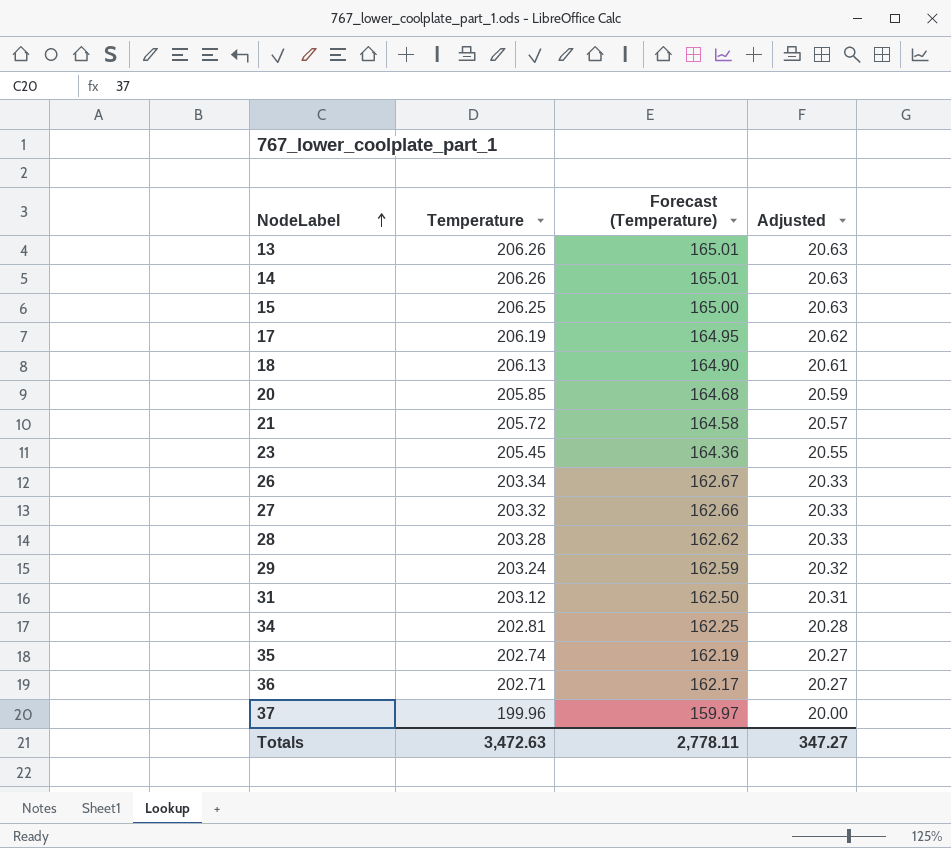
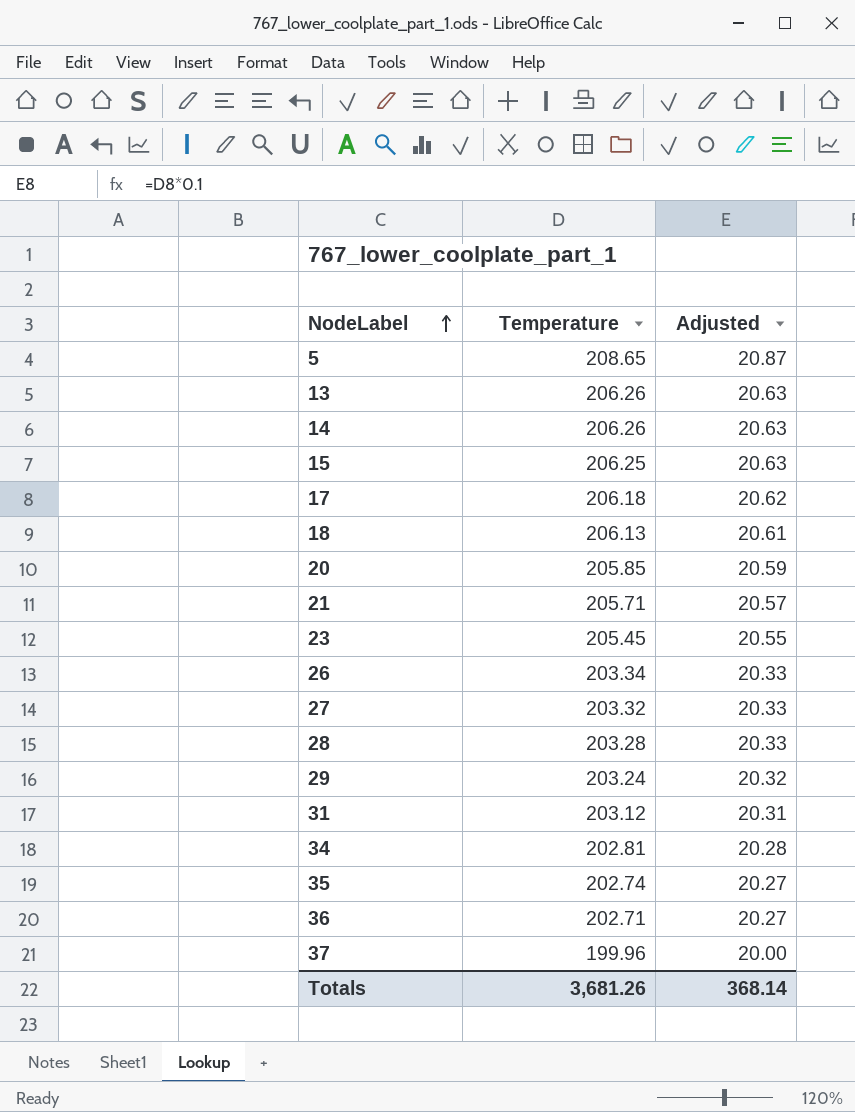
column Forecast (Temperature) | formula: [Temperature] * 0.8 -> none
row 5: none -> 208.65 | 20.87
17 | Temperature: 206.19 -> 206.18
21 | Temperature: 205.72 -> 205.71
Totals | Temperature: 3,472.63 -> 3,681.26
Totals | Adjusted: 347.27 -> 368.14

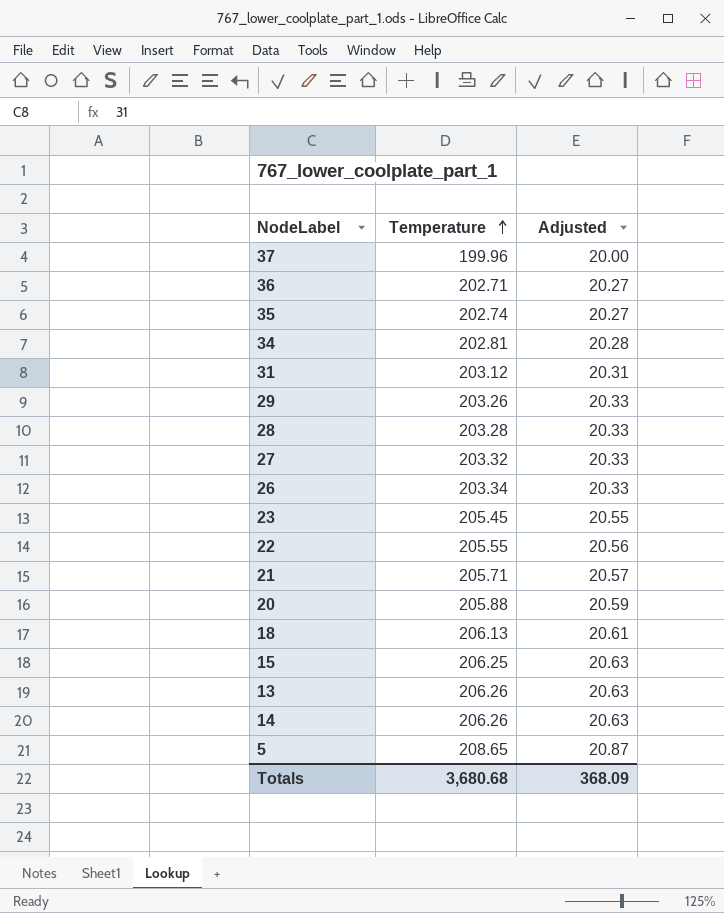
row order: NodeLabel ascending -> Temperature ascending
row 17: 206.18 | 20.62 -> none
29 | Temperature: 203.24 -> 203.26
29 | Adjusted: 20.32 -> 20.33
row 22: none -> 205.55 | 20.56
20 | Temperature: 205.85 -> 205.88
Totals | Temperature: 3,681.26 -> 3,680.68
Totals | Adjusted: 368.14 -> 368.09

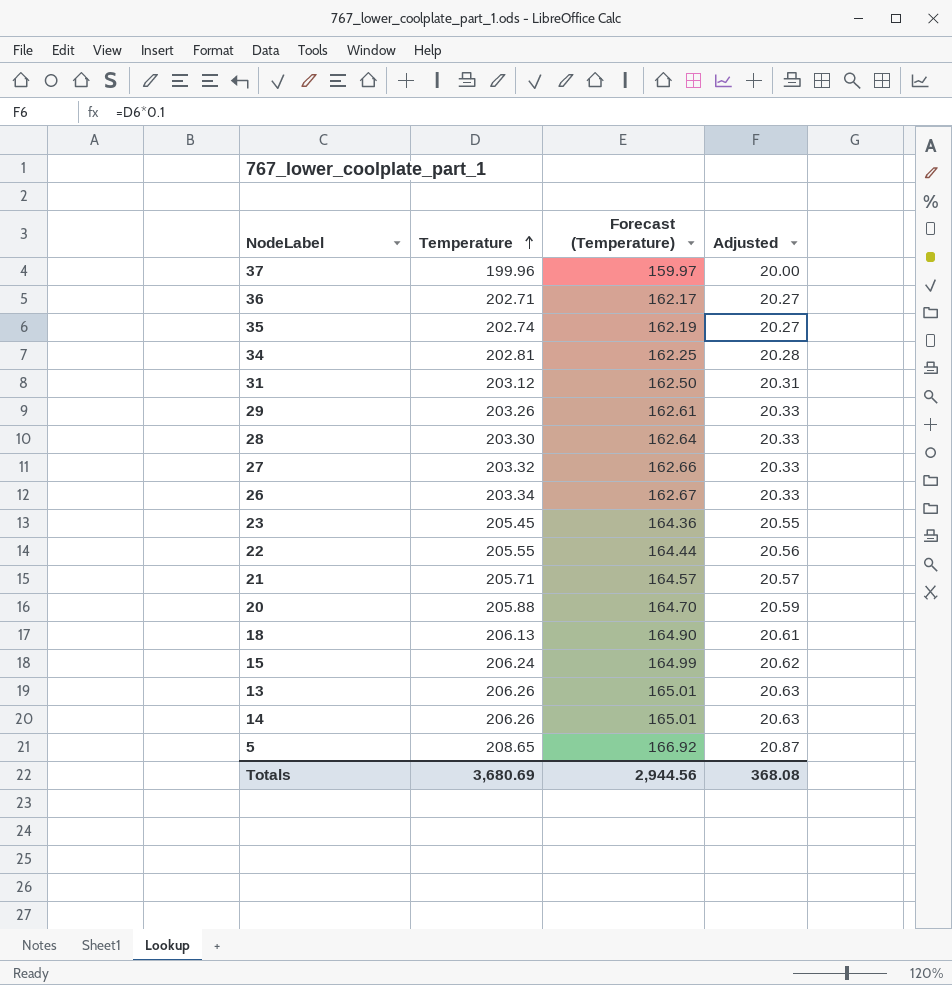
column Forecast (Temperature) | formula: none -> [Temperature] * 0.8
28 | Temperature: 203.28 -> 203.30
15 | Temperature: 206.25 -> 206.24
15 | Adjusted: 20.63 -> 20.62
Totals | Temperature: 3,680.68 -> 3,680.69
Totals | Adjusted: 368.09 -> 368.08

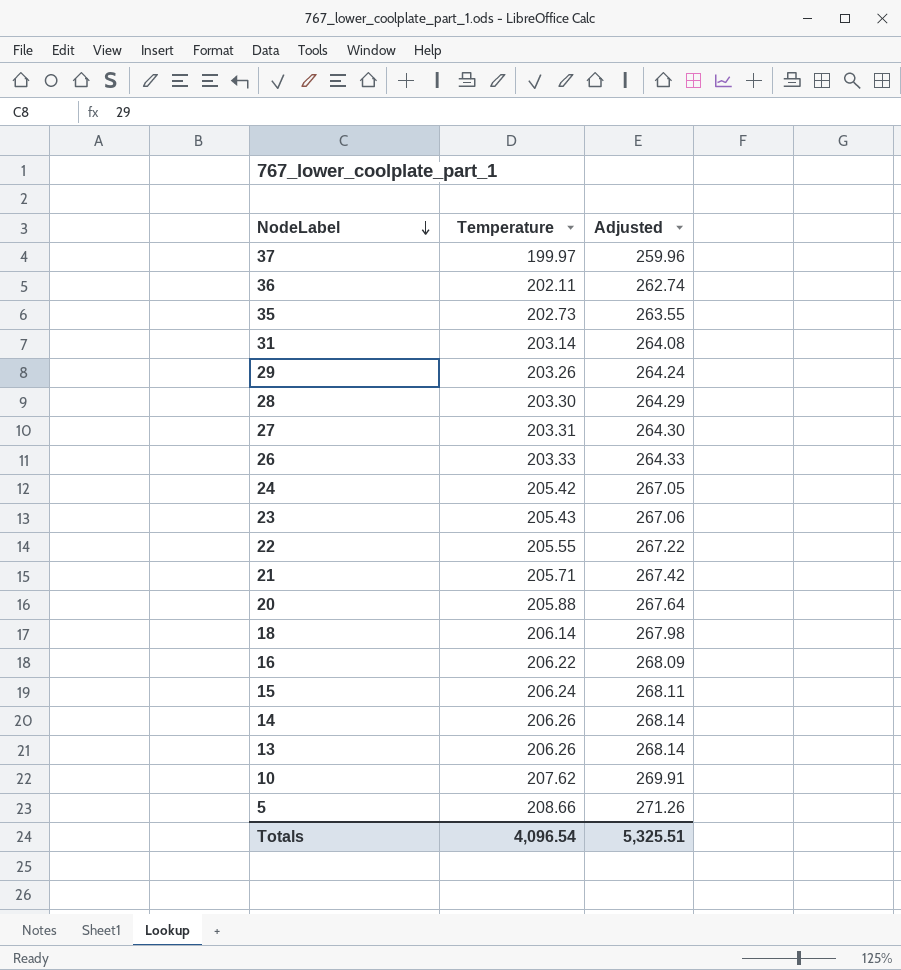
row order: Temperature ascending -> NodeLabel descending
column Forecast (Temperature) | formula: [Temperature] * 0.8 -> none
column Adjusted | formula: [Temperature] * 0.1 -> [Temperature] * 1.3
row 34: 202.81 | 162.25 | 20.28 -> none
37 | Temperature: 199.96 -> 199.97
36 | Temperature: 202.71 -> 202.11
35 | Temperature: 202.74 -> 202.73
31 | Temperature: 203.12 -> 203.14
27 | Temperature: 203.32 -> 203.31
26 | Temperature: 203.34 -> 203.33
row 24: none -> 205.42 | 267.05
23 | Temperature: 205.45 -> 205.43
18 | Temperature: 206.13 -> 206.14
row 16: none -> 206.22 | 268.09
row 10: none -> 207.62 | 269.91
5 | Temperature: 208.65 -> 208.66
Totals | Temperature: 3,680.69 -> 4,096.54
Totals | Adjusted: 368.08 -> 5,325.51

